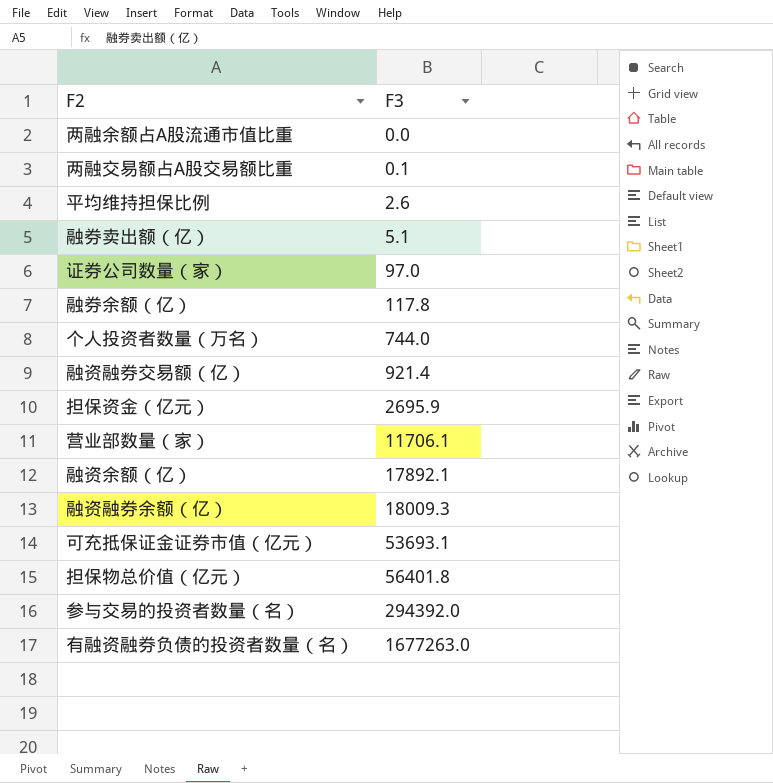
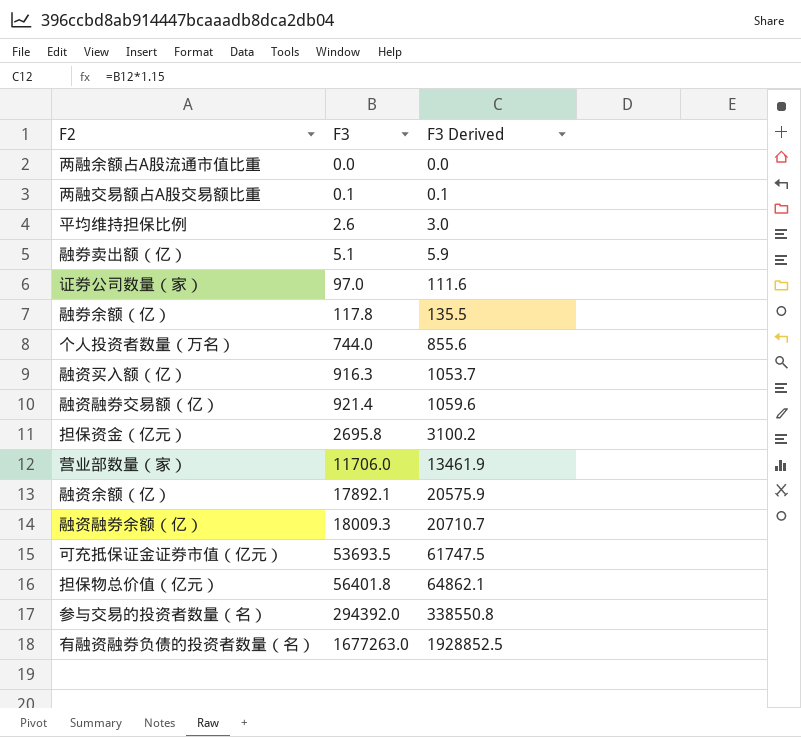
column F3 Derived | formula: none -> [F3] * 1.15
row 融资买入额（亿）: none -> 916.3 | 1053.7
担保资金（亿元） | F3: 2695.9 -> 2695.8
营业部数量（家） | F3: 11706.1 -> 11706.0
可充抵保证金证券市值（亿元） | F3: 53693.1 -> 53693.5

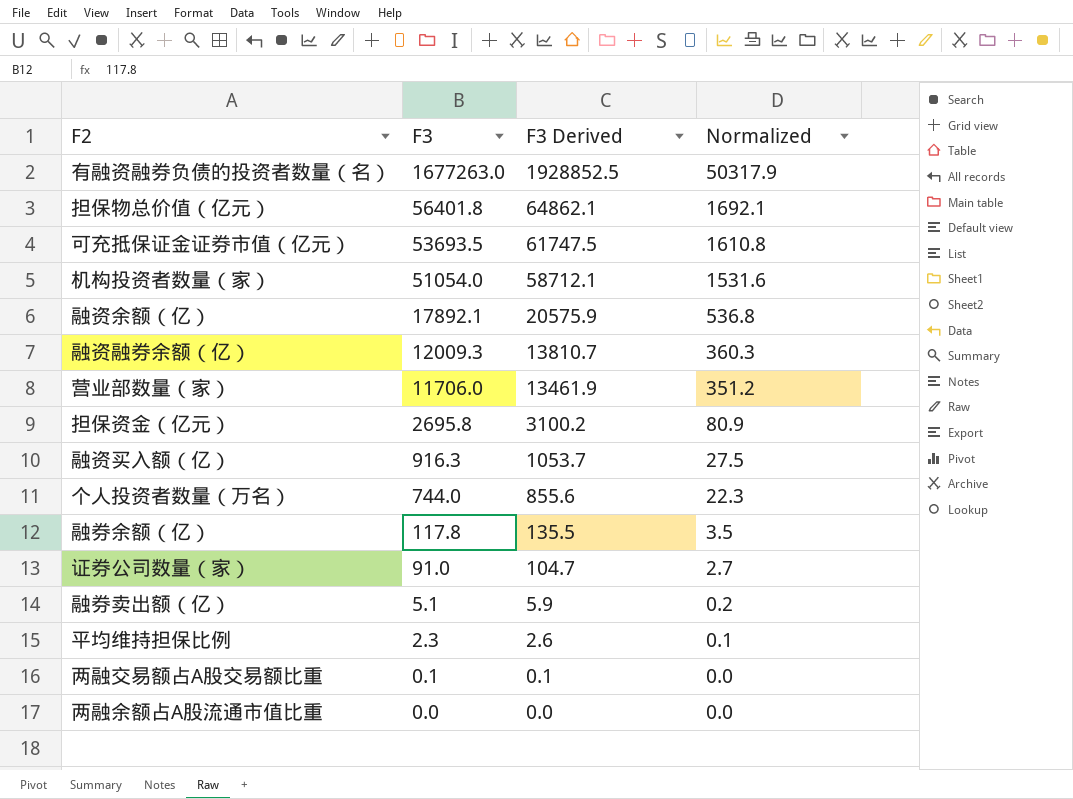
row order: F3 ascending -> F3 descending
column Normalized | formula: none -> [F3] * 0.03
row 融资融券交易额（亿）: 921.4 | 1059.6 -> none
row 参与交易的投资者数量（名）: 294392.0 | 338550.8 -> none
row 机构投资者数量（家）: none -> 51054.0 | 58712.1 | 1531.6
融资融券余额（亿） | F3: 18009.3 -> 12009.3
融资融券余额（亿） | F3 Derived: 20710.7 -> 13810.7
证券公司数量（家） | F3: 97.0 -> 91.0
证券公司数量（家） | F3 Derived: 111.6 -> 104.7
平均维持担保比例 | F3: 2.6 -> 2.3
平均维持担保比例 | F3 Derived: 3.0 -> 2.6

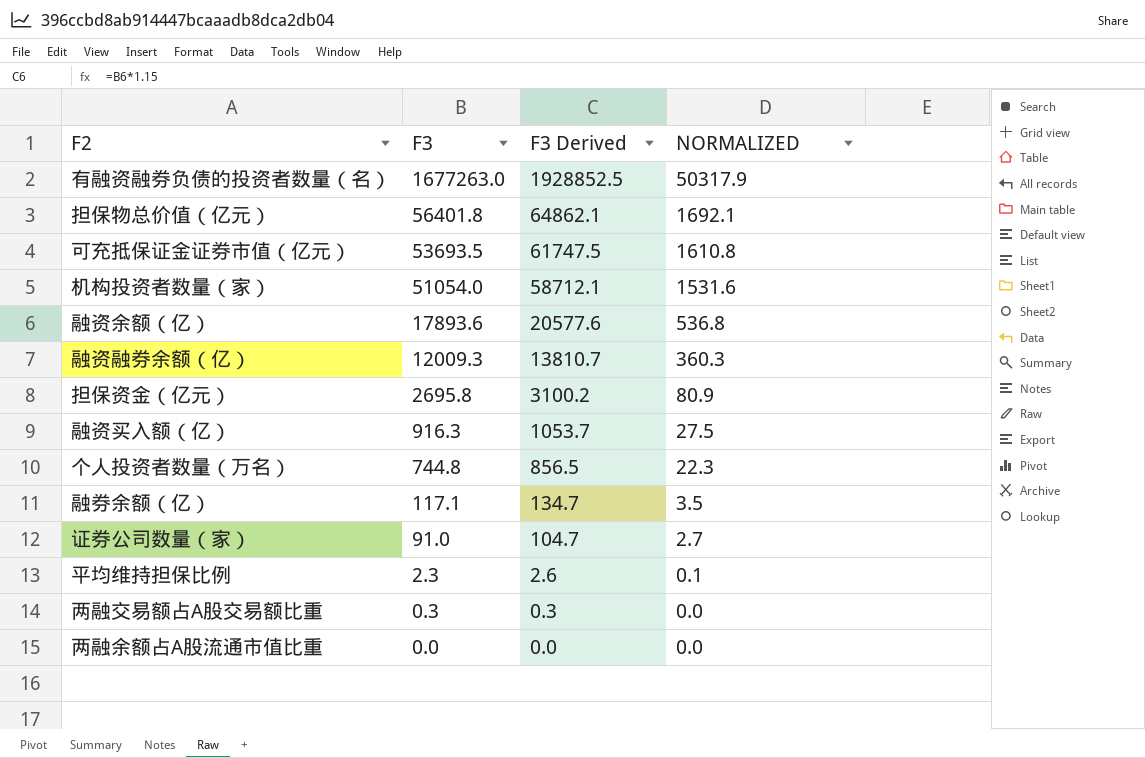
column name: Normalized -> NORMALIZED
row 营业部数量（家）: 11706.0 | 13461.9 | 351.2 -> none
row 融券卖出额（亿）: 5.1 | 5.9 | 0.2 -> none
融资余额（亿） | F3: 17892.1 -> 17893.6
融资余额（亿） | F3 Derived: 20575.9 -> 20577.6
个人投资者数量（万名） | F3: 744.0 -> 744.8
个人投资者数量（万名） | F3 Derived: 855.6 -> 856.5
融券余额（亿） | F3: 117.8 -> 117.1
融券余额（亿） | F3 Derived: 135.5 -> 134.7
两融交易额占A股交易额比重 | F3: 0.1 -> 0.3
两融交易额占A股交易额比重 | F3 Derived: 0.1 -> 0.3

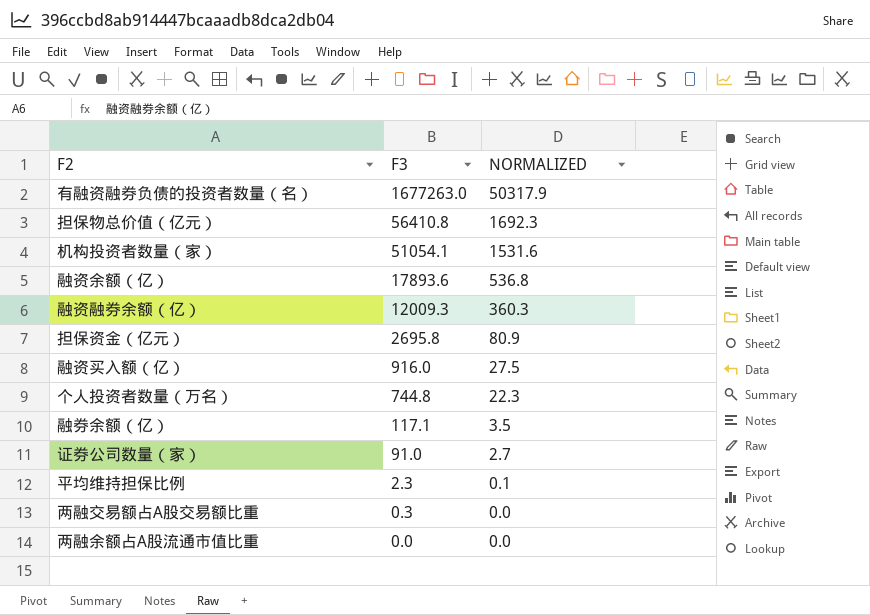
column F3 Derived | formula: [F3] * 1.15 -> none
row 可充抵保证金证券市值（亿元）: 53693.5 | 61747.5 | 1610.8 -> none
担保物总价值（亿元） | F3: 56401.8 -> 56410.8
担保物总价值（亿元） | NORMALIZED: 1692.1 -> 1692.3
机构投资者数量（家） | F3: 51054.0 -> 51054.1
融资买入额（亿） | F3: 916.3 -> 916.0

